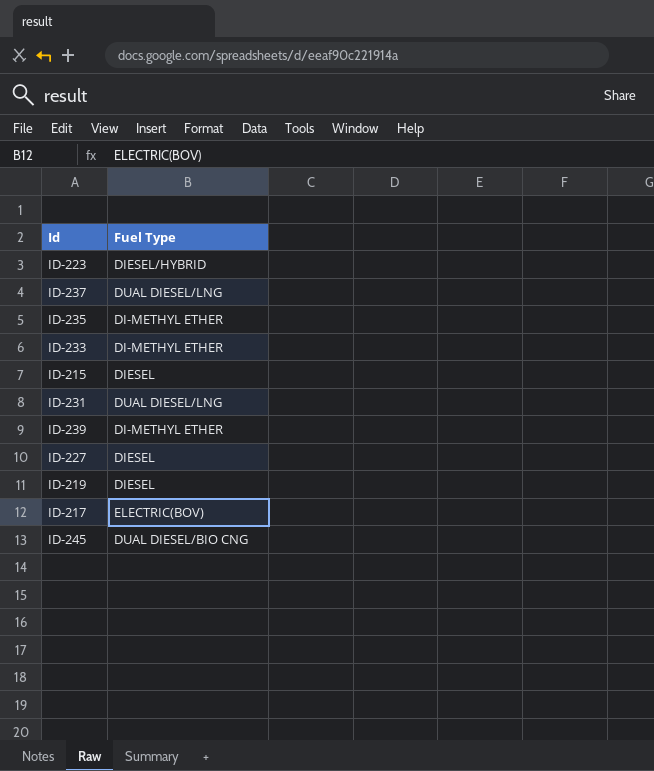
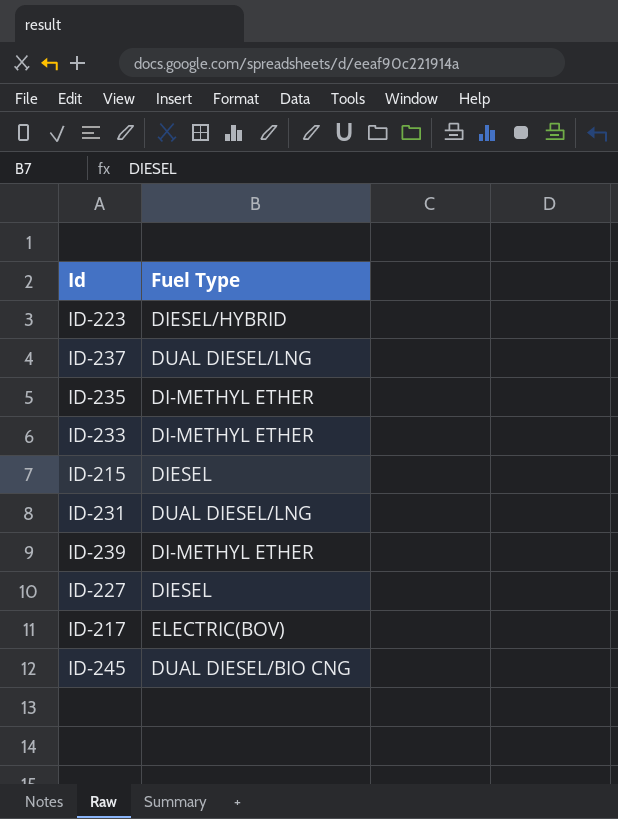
row ID-219: DIESEL -> none

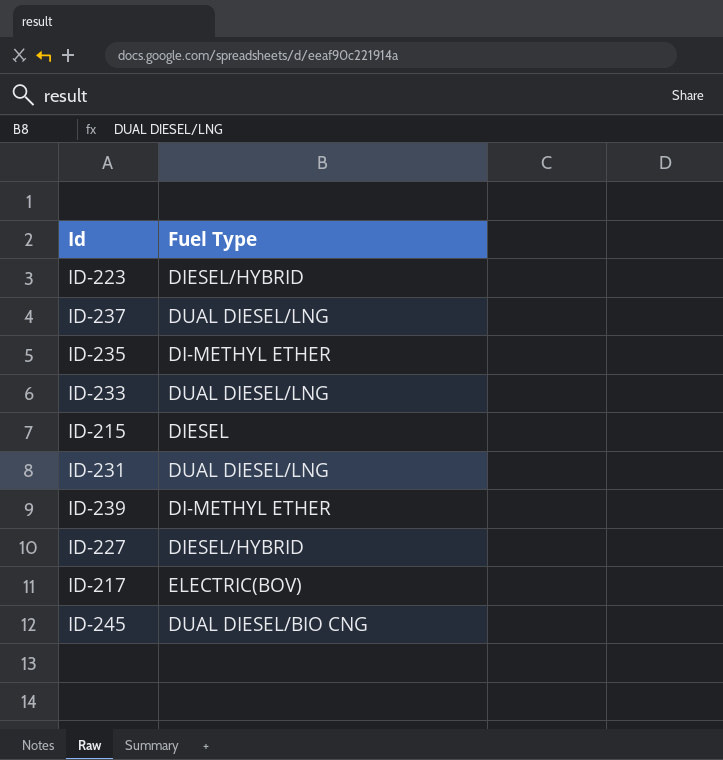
ID-233 | Fuel Type: DI-METHYL ETHER -> DUAL DIESEL/LNG
ID-227 | Fuel Type: DIESEL -> DIESEL/HYBRID

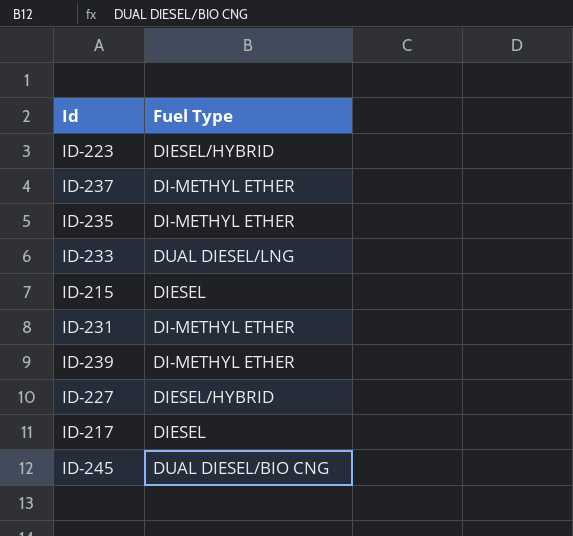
ID-237 | Fuel Type: DUAL DIESEL/LNG -> DI-METHYL ETHER
ID-231 | Fuel Type: DUAL DIESEL/LNG -> DI-METHYL ETHER
ID-217 | Fuel Type: ELECTRIC(BOV) -> DIESEL

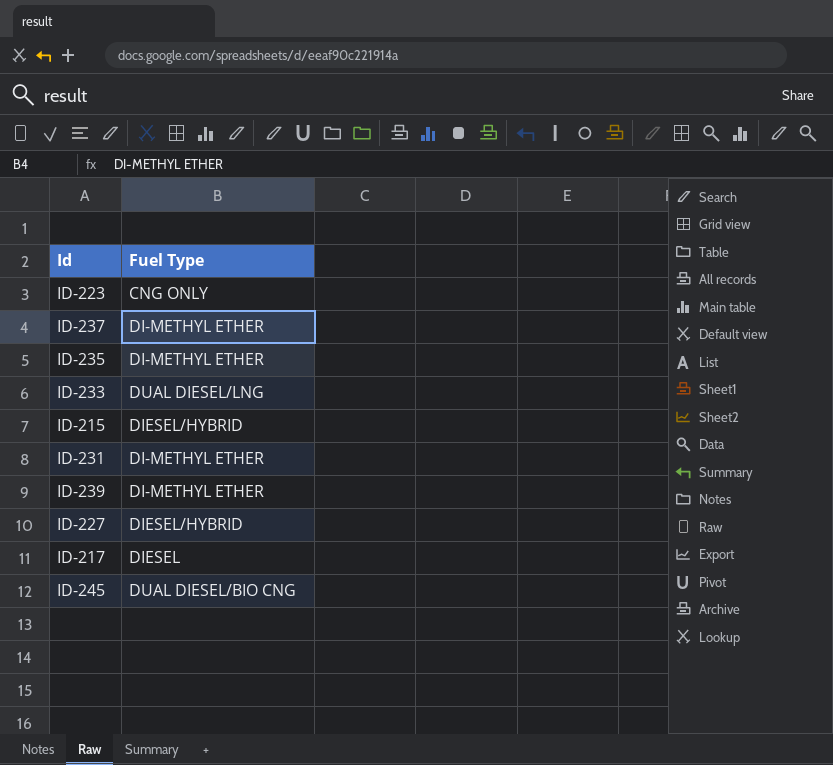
ID-223 | Fuel Type: DIESEL/HYBRID -> CNG ONLY
ID-215 | Fuel Type: DIESEL -> DIESEL/HYBRID

